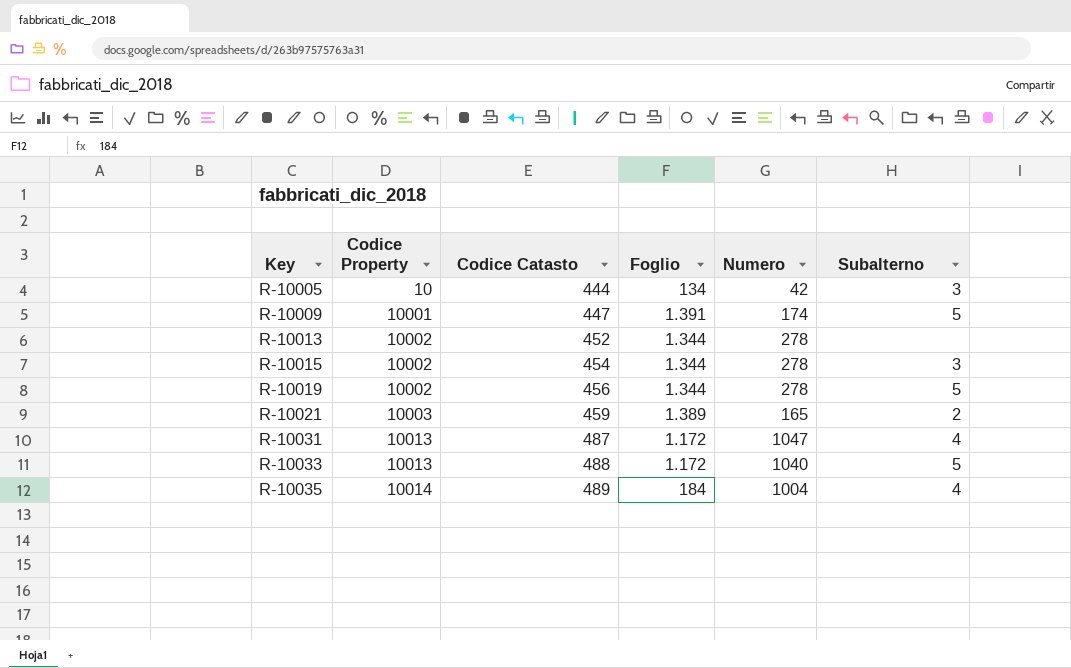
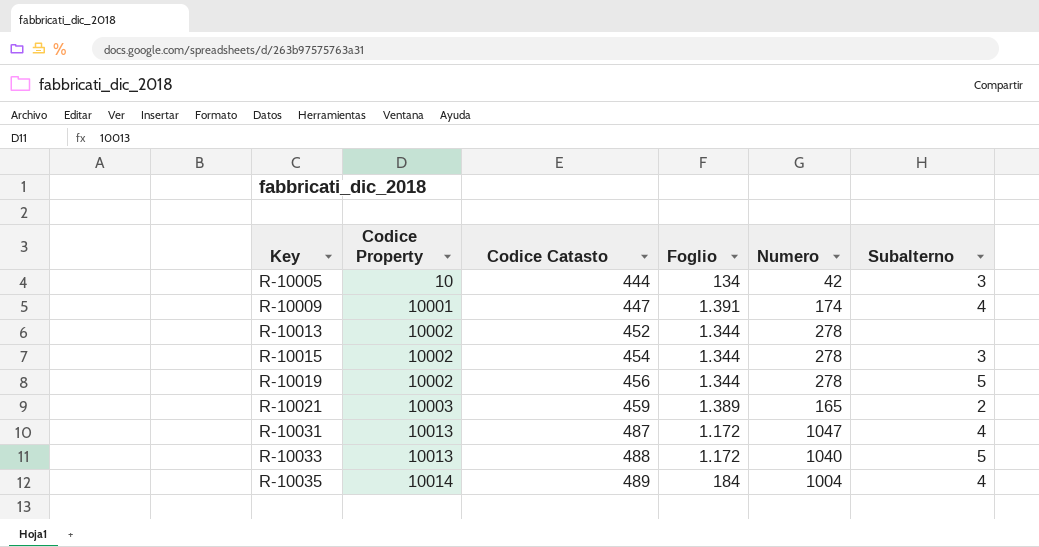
R-10009 | Subalterno: 5 -> 4

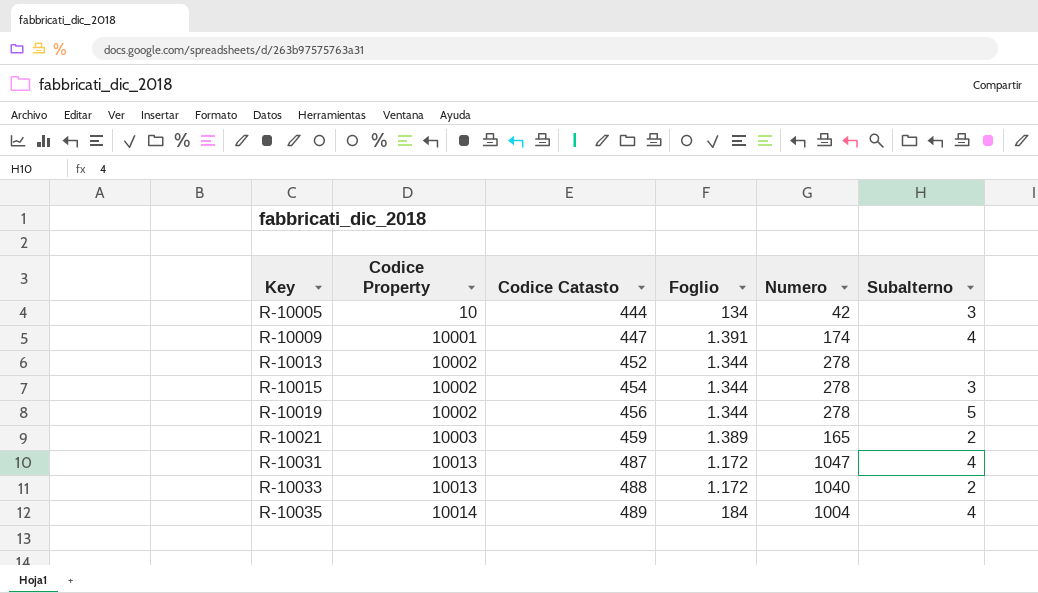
R-10033 | Subalterno: 5 -> 2

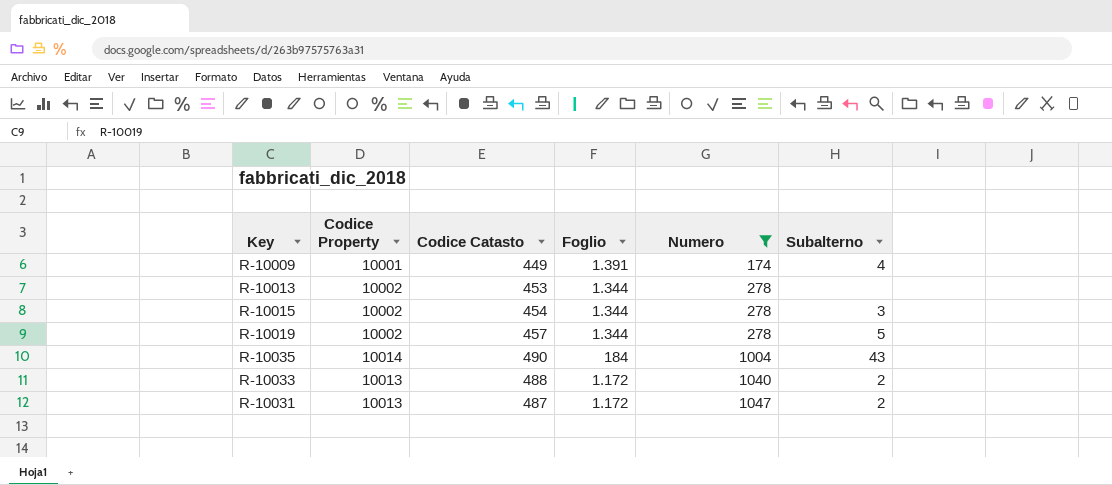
filter: none -> Numero >= 174
row order: Key ascending -> Numero ascending
R-10009 | Codice Catasto: 447 -> 449
R-10013 | Codice Catasto: 452 -> 453
R-10019 | Codice Catasto: 456 -> 457
R-10035 | Codice Catasto: 489 -> 490
R-10035 | Subalterno: 4 -> 43
R-10031 | Subalterno: 4 -> 2

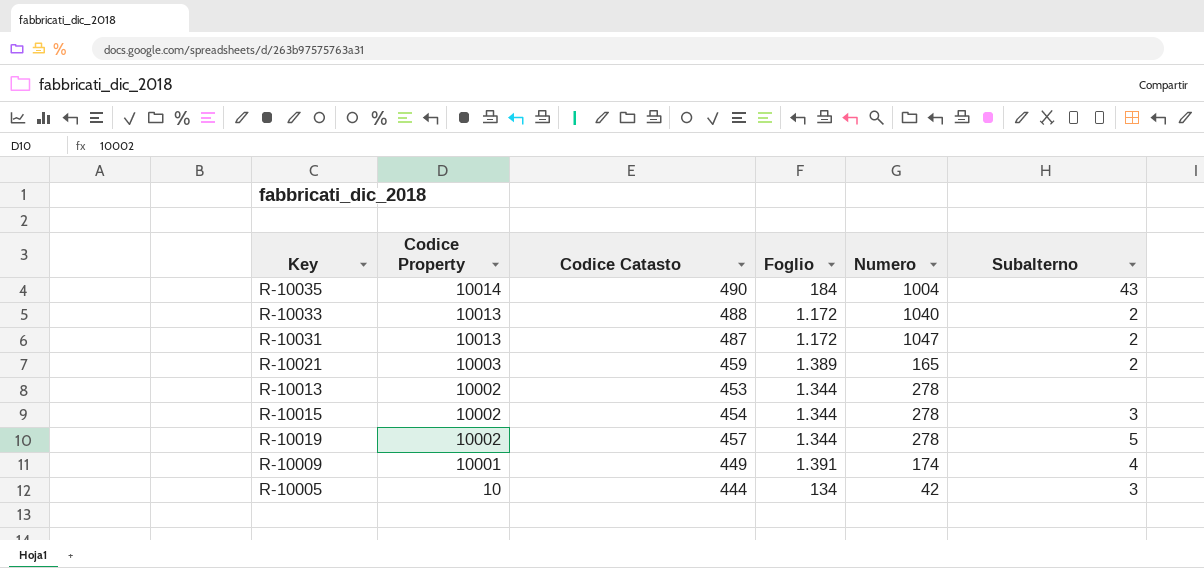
filter: Numero >= 174 -> none
row order: Numero ascending -> Codice Property descending

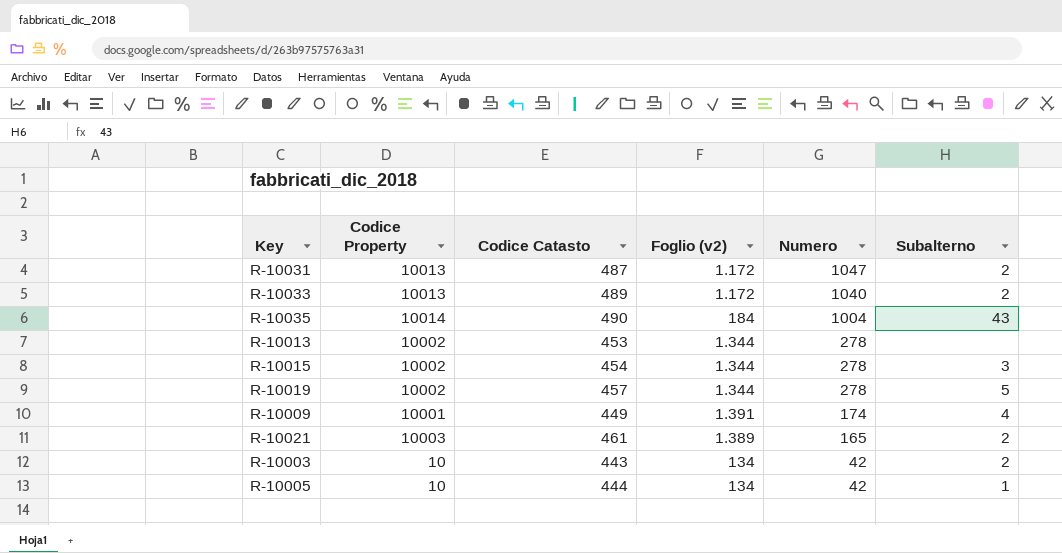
row order: Codice Property descending -> Numero descending
column name: Foglio -> Foglio (v2)
R-10033 | Codice Catasto: 488 -> 489
R-10021 | Codice Catasto: 459 -> 461
row R-10003: none -> 10 | 443 | 134 | 42 | 2
R-10005 | Subalterno: 3 -> 1

